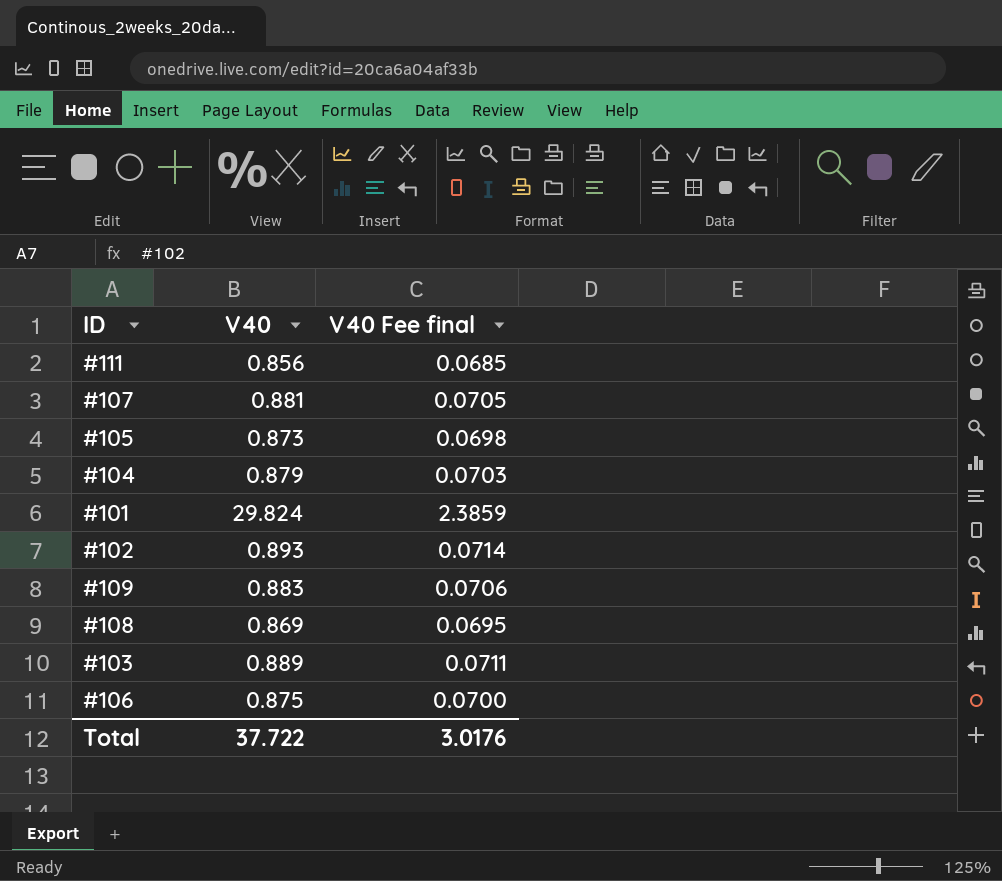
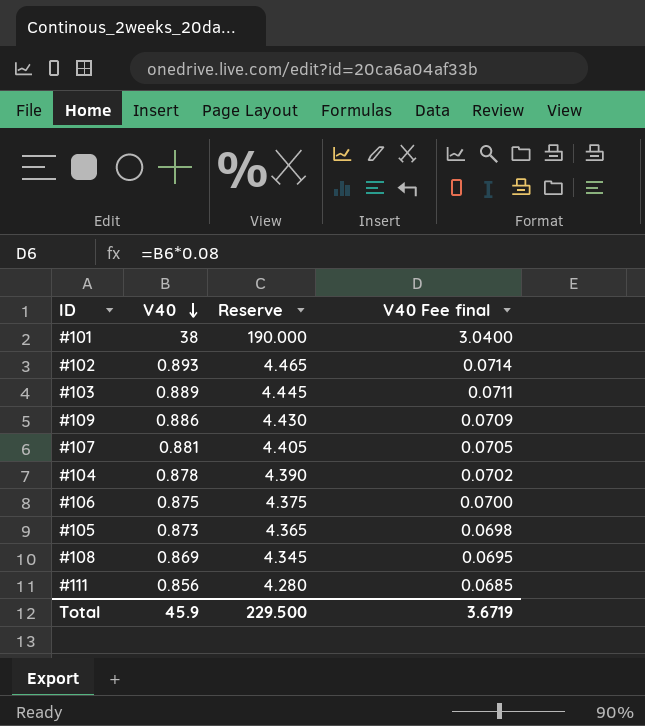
row order: none -> V40 descending
column Reserve | formula: none -> [V40] * 5
#101 | V40: 29.824 -> 38
#101 | V40 Fee final: 2.3859 -> 3.0400
#109 | V40: 0.883 -> 0.886
#109 | V40 Fee final: 0.0706 -> 0.0709
#104 | V40: 0.879 -> 0.878
#104 | V40 Fee final: 0.0703 -> 0.0702
Total | V40: 37.722 -> 45.9
Total | V40 Fee final: 3.0176 -> 3.6719

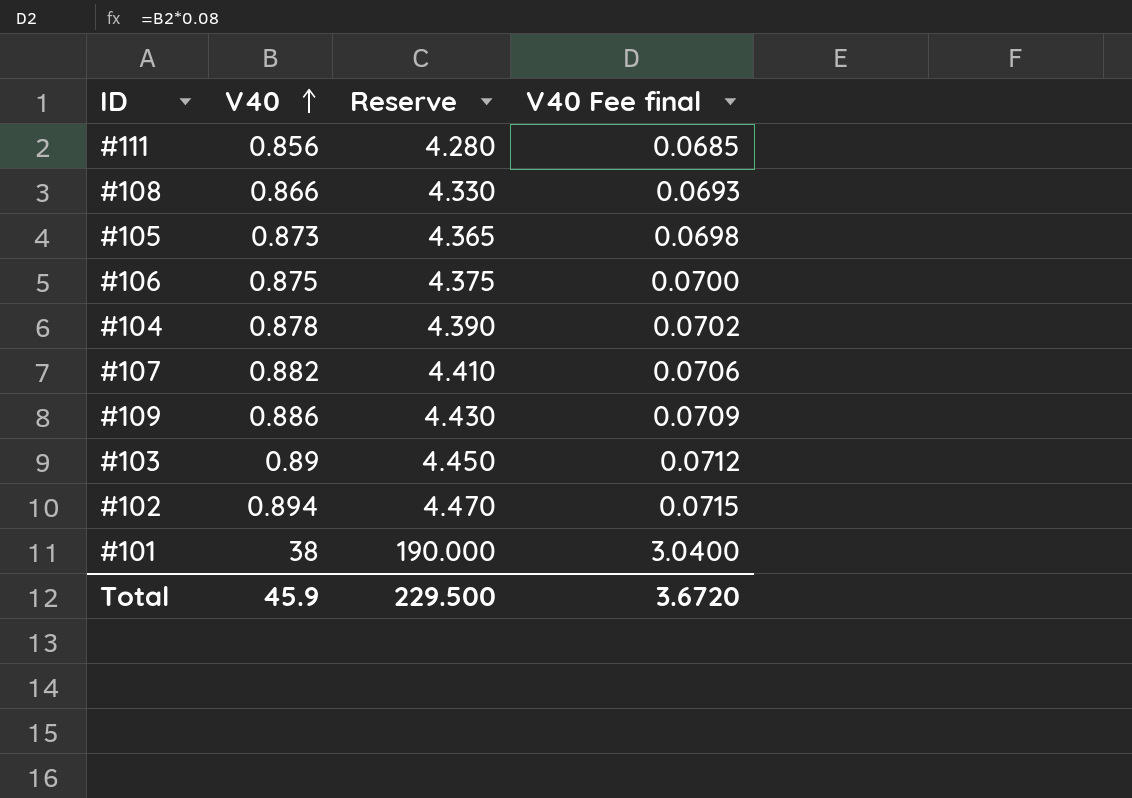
row order: V40 descending -> V40 ascending
#108 | V40: 0.869 -> 0.866
#108 | Reserve: 4.345 -> 4.330
#108 | V40 Fee final: 0.0695 -> 0.0693
#107 | V40: 0.881 -> 0.882
#107 | Reserve: 4.405 -> 4.410
#107 | V40 Fee final: 0.0705 -> 0.0706
#103 | V40: 0.889 -> 0.89
#103 | Reserve: 4.445 -> 4.450
#103 | V40 Fee final: 0.0711 -> 0.0712
#102 | V40: 0.893 -> 0.894
#102 | Reserve: 4.465 -> 4.470
#102 | V40 Fee final: 0.0714 -> 0.0715
Total | V40 Fee final: 3.6719 -> 3.6720

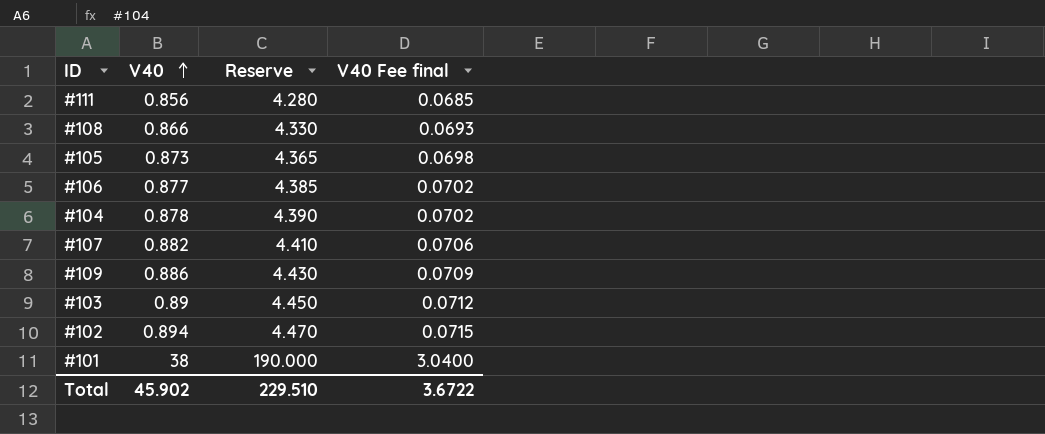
#106 | V40: 0.875 -> 0.877
#106 | Reserve: 4.375 -> 4.385
#106 | V40 Fee final: 0.0700 -> 0.0702
Total | V40: 45.9 -> 45.902
Total | Reserve: 229.500 -> 229.510
Total | V40 Fee final: 3.6720 -> 3.6722

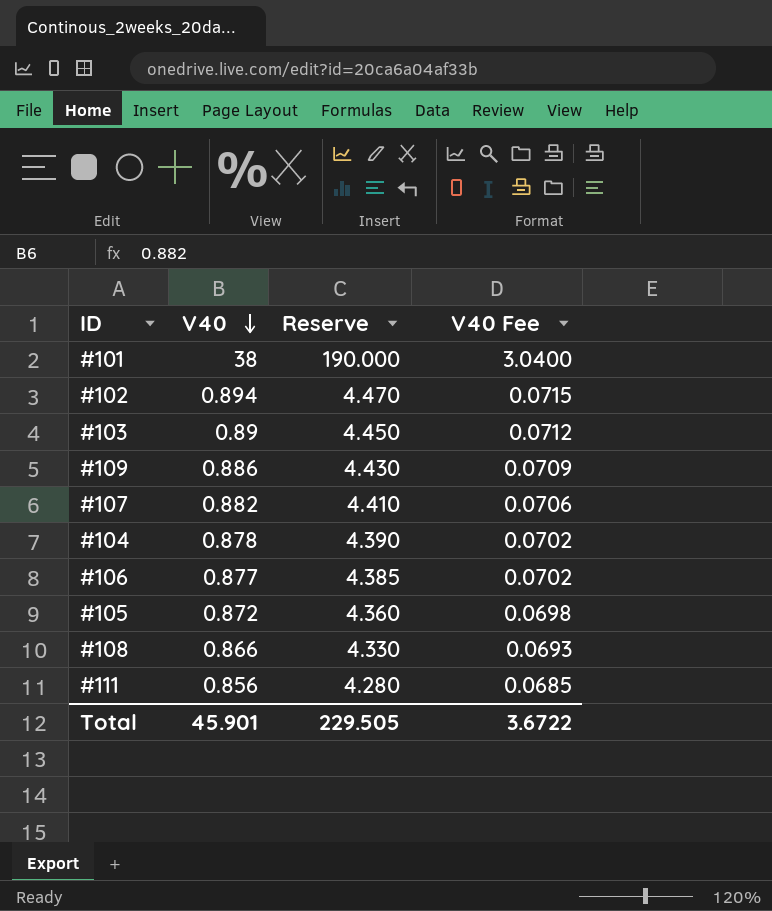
row order: V40 ascending -> V40 descending
column name: V40 Fee final -> V40 Fee
#105 | V40: 0.873 -> 0.872
#105 | Reserve: 4.365 -> 4.360
Total | V40: 45.902 -> 45.901
Total | Reserve: 229.510 -> 229.505

